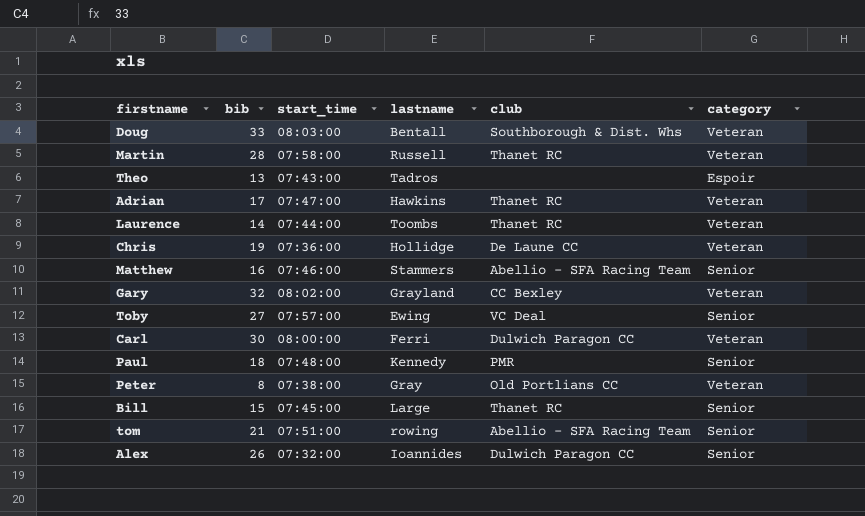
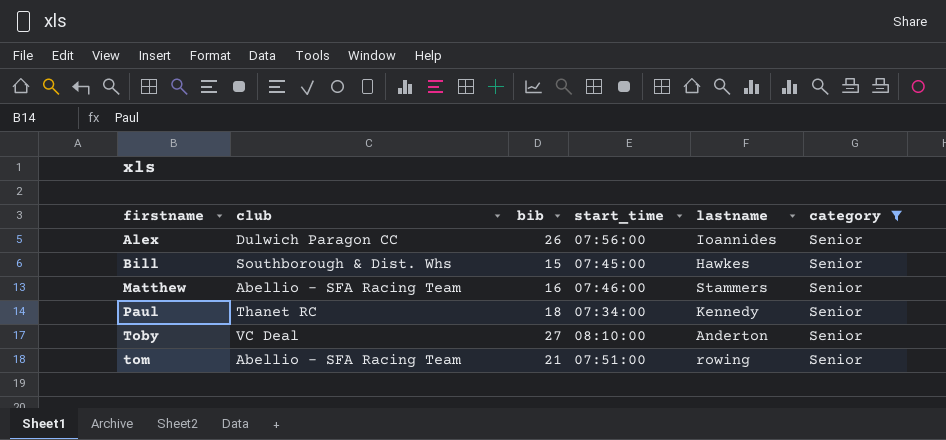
filter: none -> category = Senior
row order: none -> firstname ascending
column club | position: 5 -> 2
Alex | start_time: 07:32:00 -> 07:56:00
Bill | club: Thanet RC -> Southborough & Dist. Whs
Bill | lastname: Large -> Hawkes
Paul | club: PMR -> Thanet RC
Paul | start_time: 07:48:00 -> 07:34:00
Toby | start_time: 07:57:00 -> 08:10:00
Toby | lastname: Ewing -> Anderton

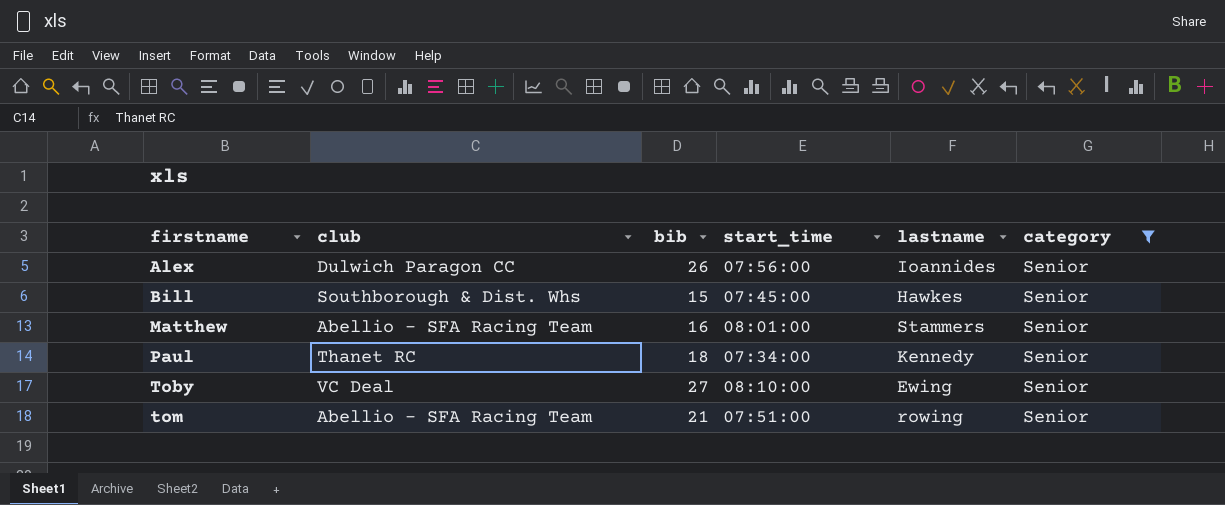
Matthew | start_time: 07:46:00 -> 08:01:00
Toby | lastname: Anderton -> Ewing

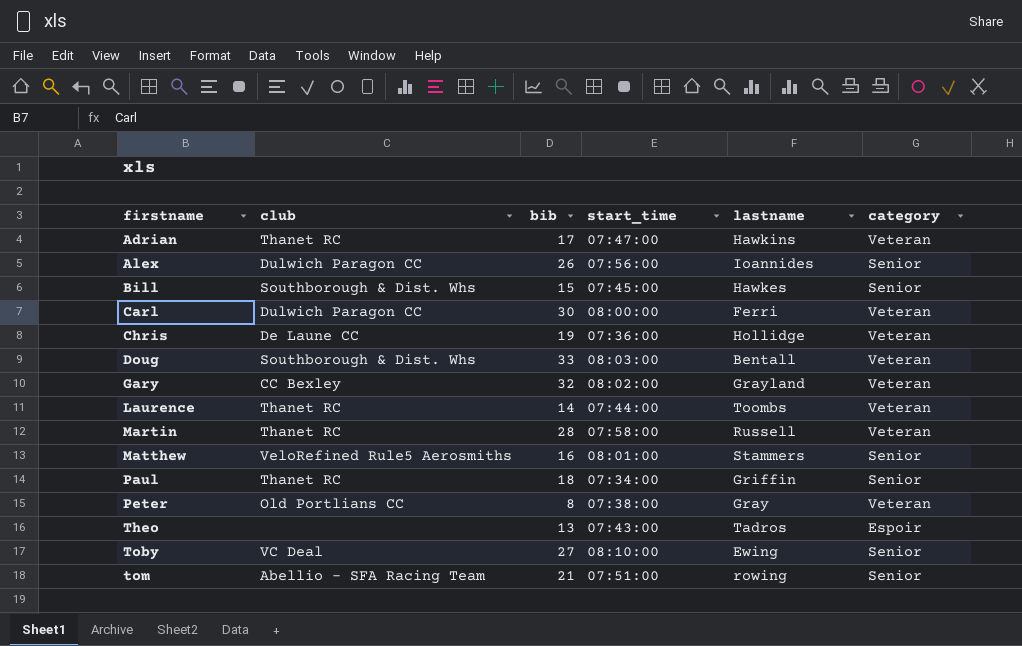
filter: category = Senior -> none
Matthew | club: Abellio - SFA Racing Team -> VeloRefined Rule5 Aerosmiths
Paul | lastname: Kennedy -> Griffin

